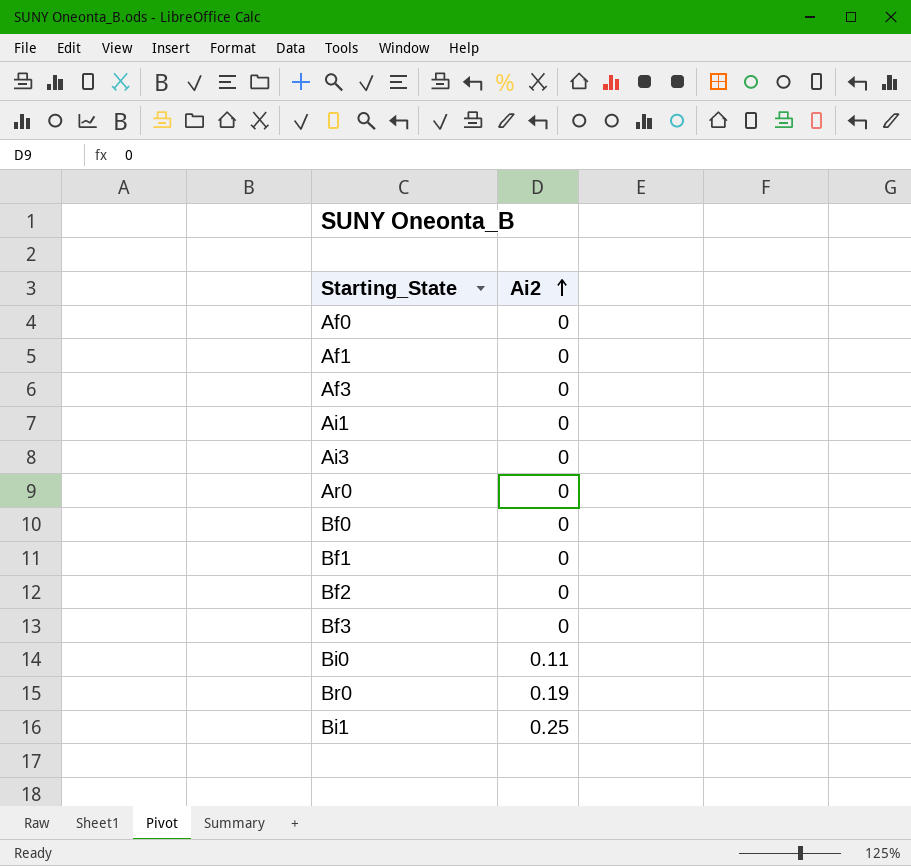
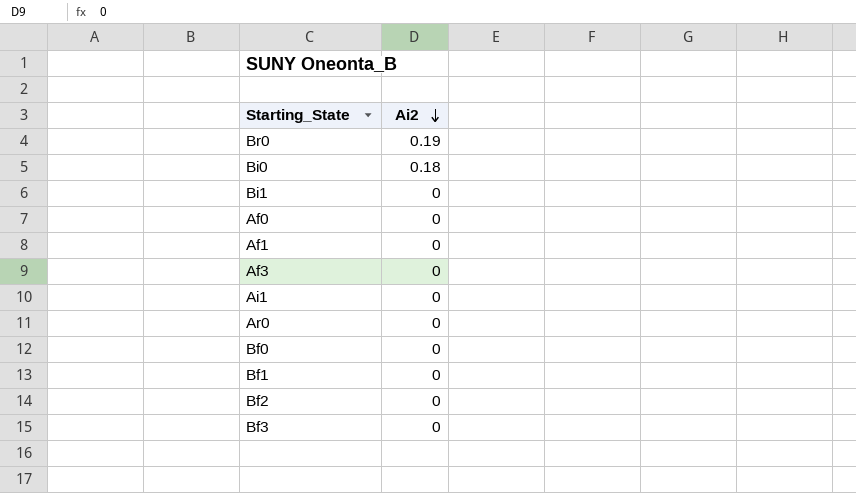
row order: Ai2 ascending -> Ai2 descending
row Ai3: 0 -> none
Bi0 | Ai2: 0.11 -> 0.18
Bi1 | Ai2: 0.25 -> 0

